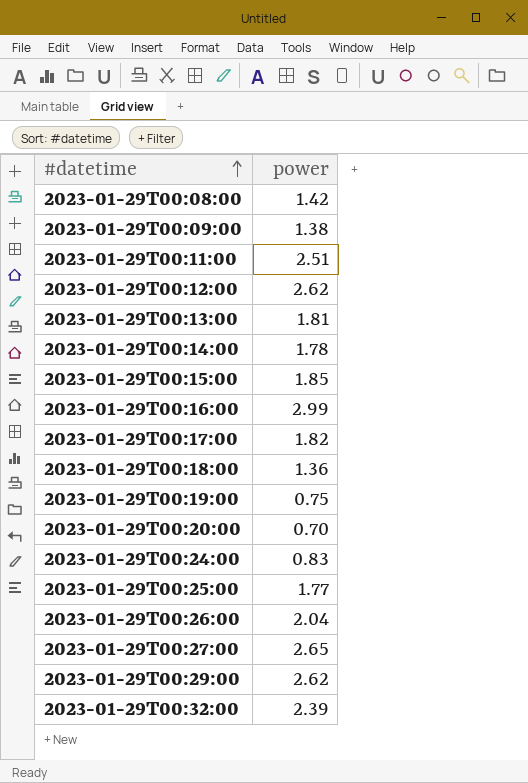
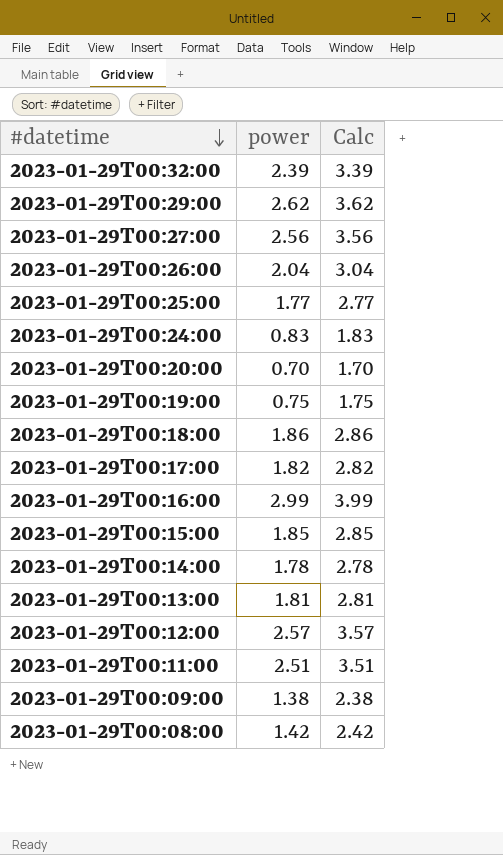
row order: #datetime ascending -> #datetime descending
column Calc | formula: none -> [power] + 1
2023-01-29T00:27:00 | power: 2.65 -> 2.56
2023-01-29T00:18:00 | power: 1.36 -> 1.86
2023-01-29T00:12:00 | power: 2.62 -> 2.57

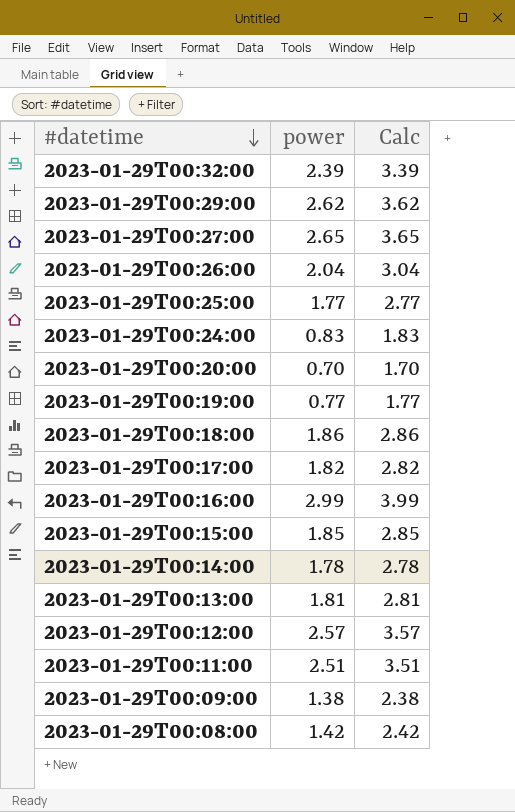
2023-01-29T00:27:00 | power: 2.56 -> 2.65
2023-01-29T00:27:00 | Calc: 3.56 -> 3.65
2023-01-29T00:19:00 | power: 0.75 -> 0.77
2023-01-29T00:19:00 | Calc: 1.75 -> 1.77

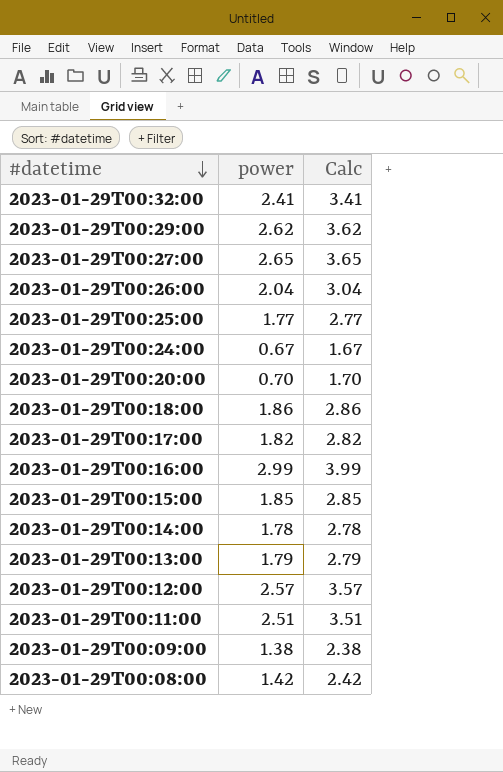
row 2023-01-29T00:19:00: 0.77 | 1.77 -> none
2023-01-29T00:32:00 | power: 2.39 -> 2.41
2023-01-29T00:32:00 | Calc: 3.39 -> 3.41
2023-01-29T00:24:00 | power: 0.83 -> 0.67
2023-01-29T00:24:00 | Calc: 1.83 -> 1.67
2023-01-29T00:13:00 | power: 1.81 -> 1.79
2023-01-29T00:13:00 | Calc: 2.81 -> 2.79

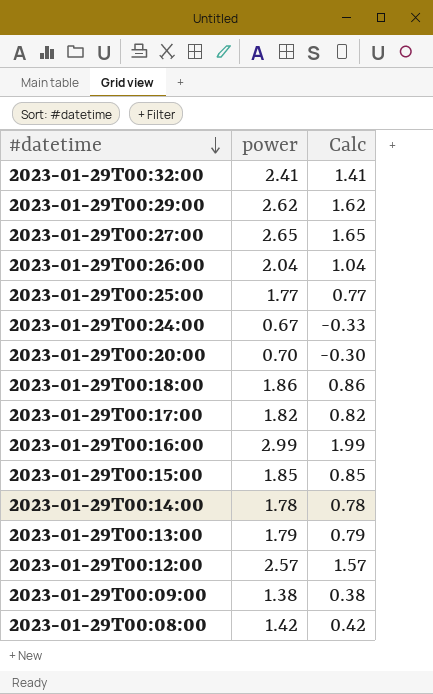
column Calc | formula: [power] + 1 -> [power] - 1
row 2023-01-29T00:11:00: 2.51 | 3.51 -> none

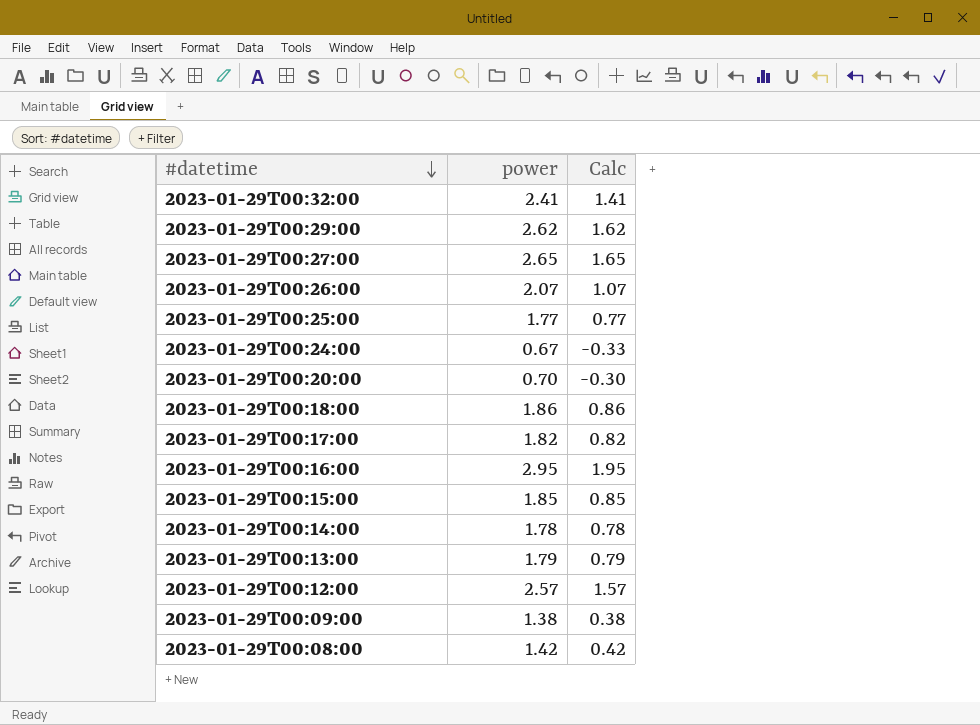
2023-01-29T00:26:00 | power: 2.04 -> 2.07
2023-01-29T00:26:00 | Calc: 1.04 -> 1.07
2023-01-29T00:16:00 | power: 2.99 -> 2.95
2023-01-29T00:16:00 | Calc: 1.99 -> 1.95

